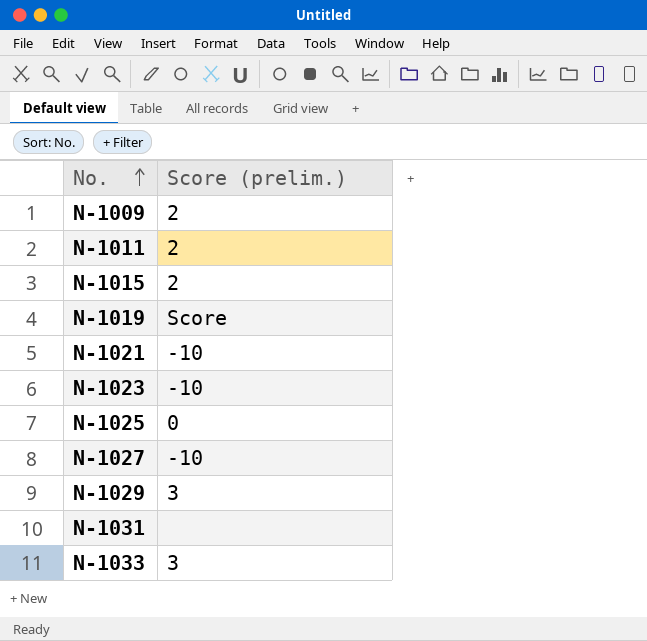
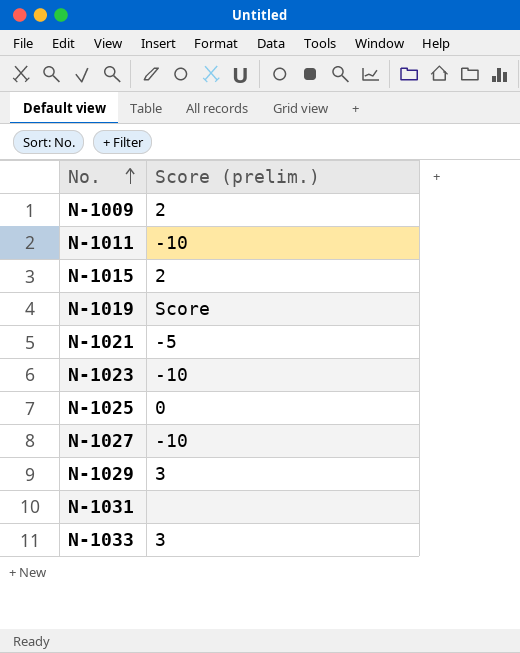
N-1011 | Score (prelim.): 2 -> -10
N-1021 | Score (prelim.): -10 -> -5

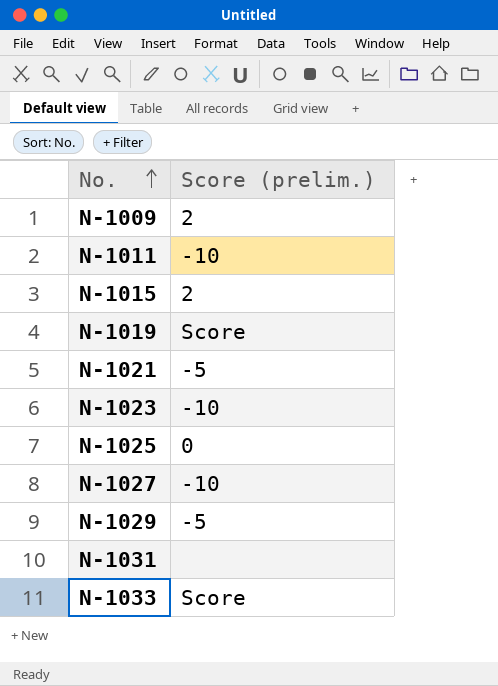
N-1029 | Score (prelim.): 3 -> -5
N-1033 | Score (prelim.): 3 -> Score

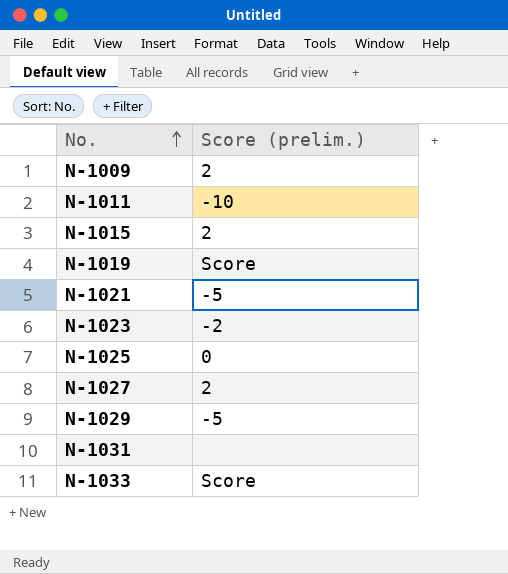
N-1023 | Score (prelim.): -10 -> -2
N-1027 | Score (prelim.): -10 -> 2

